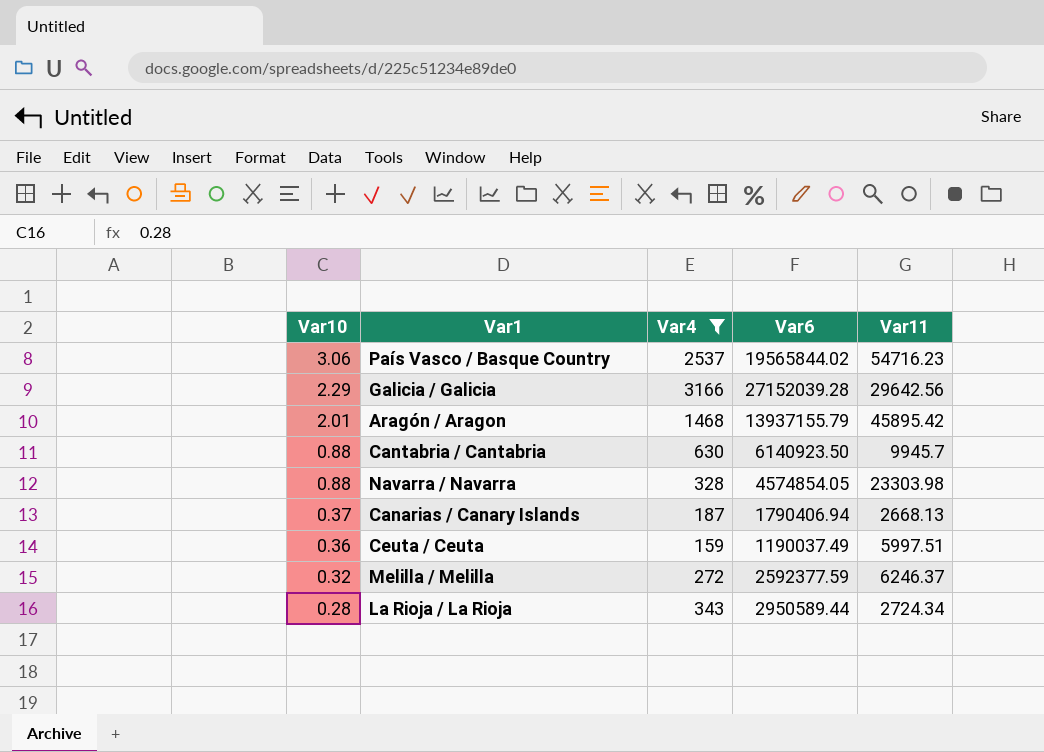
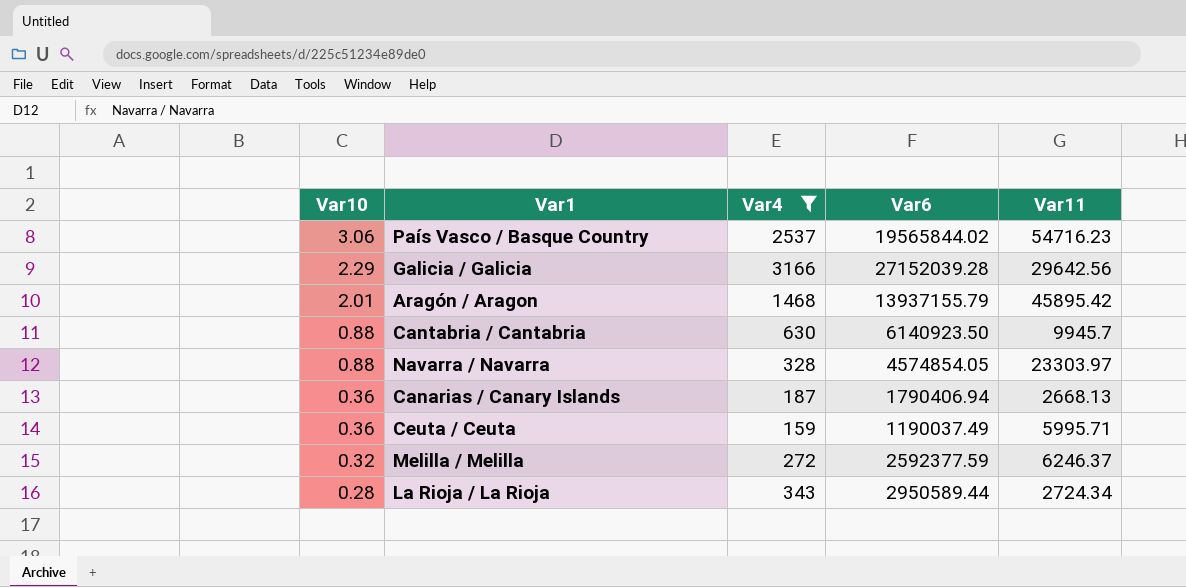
Navarra / Navarra | Var11: 23303.98 -> 23303.97
Canarias / Canary Islands | Var10: 0.37 -> 0.36
Ceuta / Ceuta | Var11: 5997.51 -> 5995.71

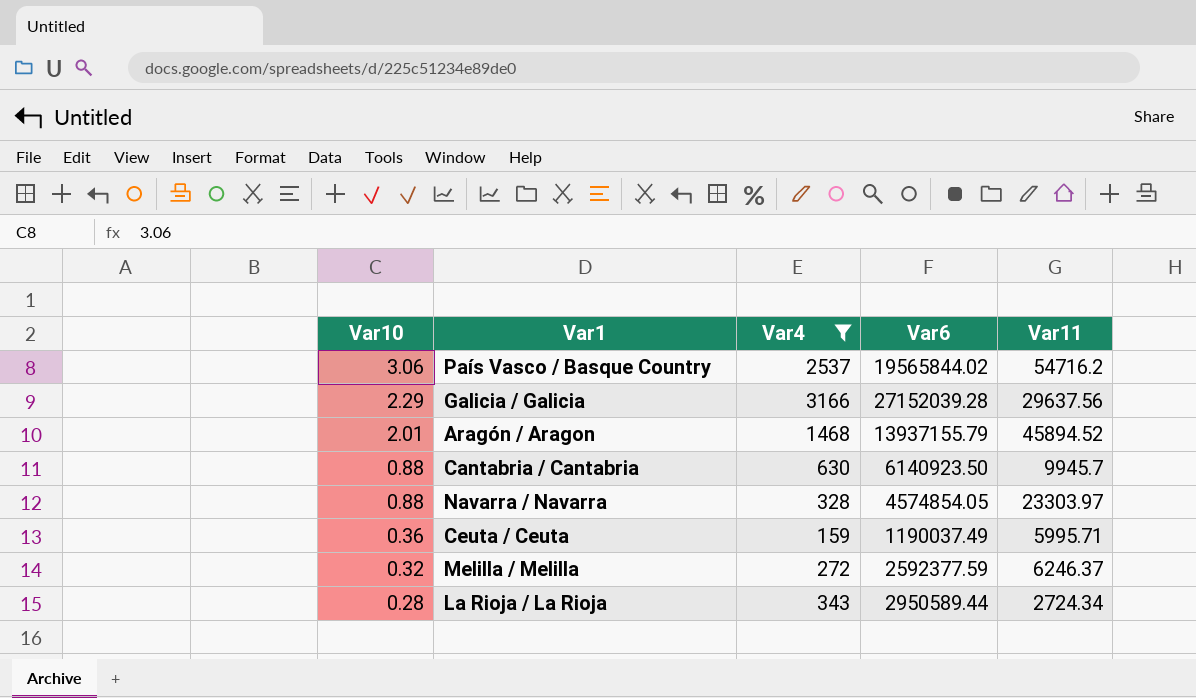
row Canarias / Canary Islands: 0.36 | 187 | 1790406.94 | 2668.13 -> none
País Vasco / Basque Country | Var11: 54716.23 -> 54716.2
Galicia / Galicia | Var11: 29642.56 -> 29637.56
Aragón / Aragon | Var11: 45895.42 -> 45894.52

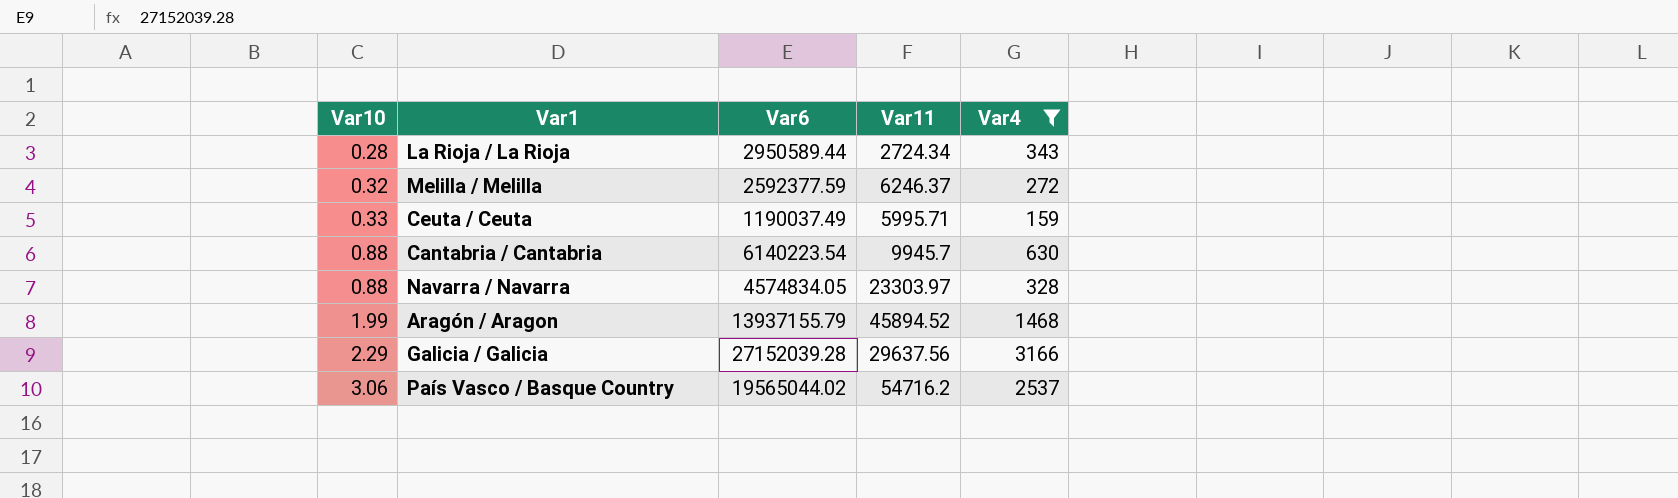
row order: Var10 descending -> Var10 ascending
column Var4 | position: 3 -> 5
Ceuta / Ceuta | Var10: 0.36 -> 0.33
Cantabria / Cantabria | Var6: 6140923.50 -> 6140223.54
Navarra / Navarra | Var6: 4574854.05 -> 4574834.05
Aragón / Aragon | Var10: 2.01 -> 1.99
País Vasco / Basque Country | Var6: 19565844.02 -> 19565044.02

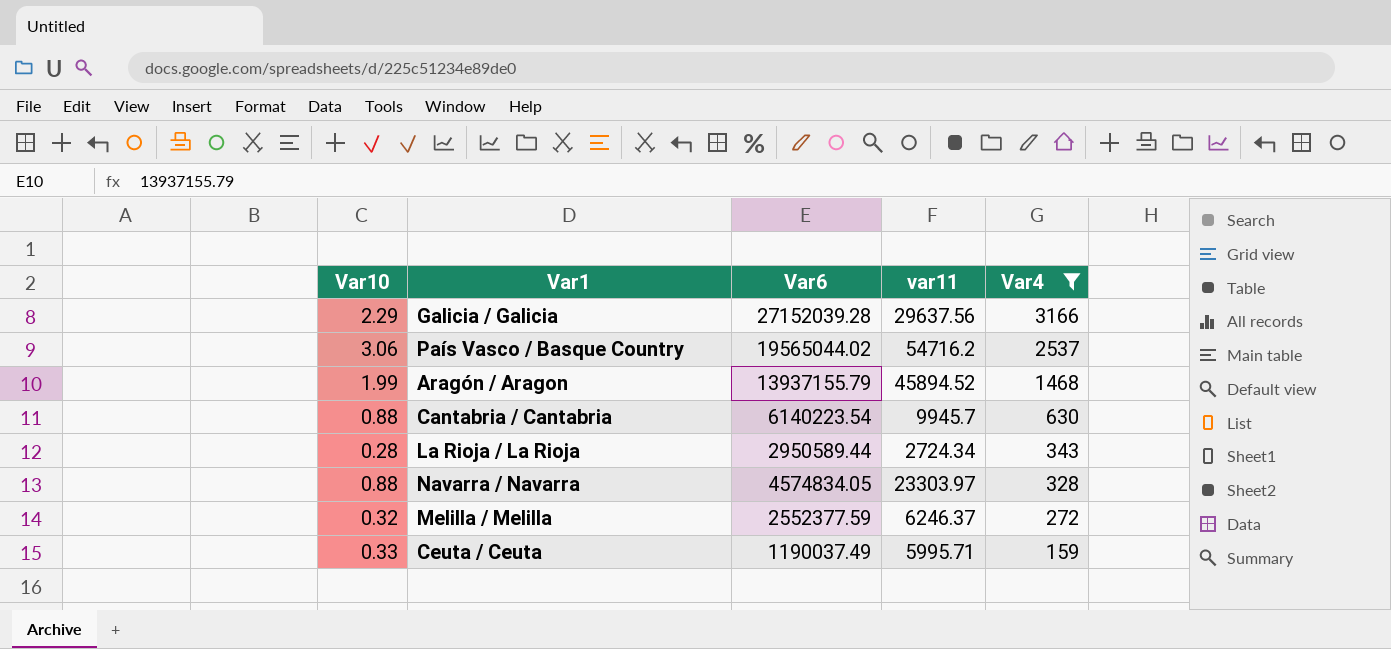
row order: Var10 ascending -> Var4 descending
column name: Var11 -> var11
Melilla / Melilla | Var6: 2592377.59 -> 2552377.59

